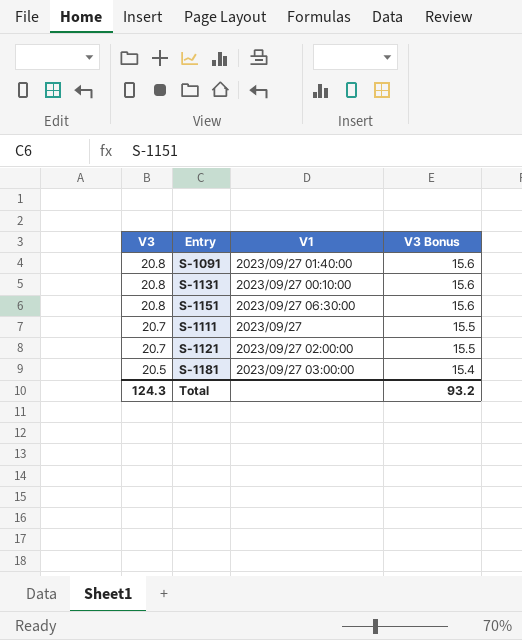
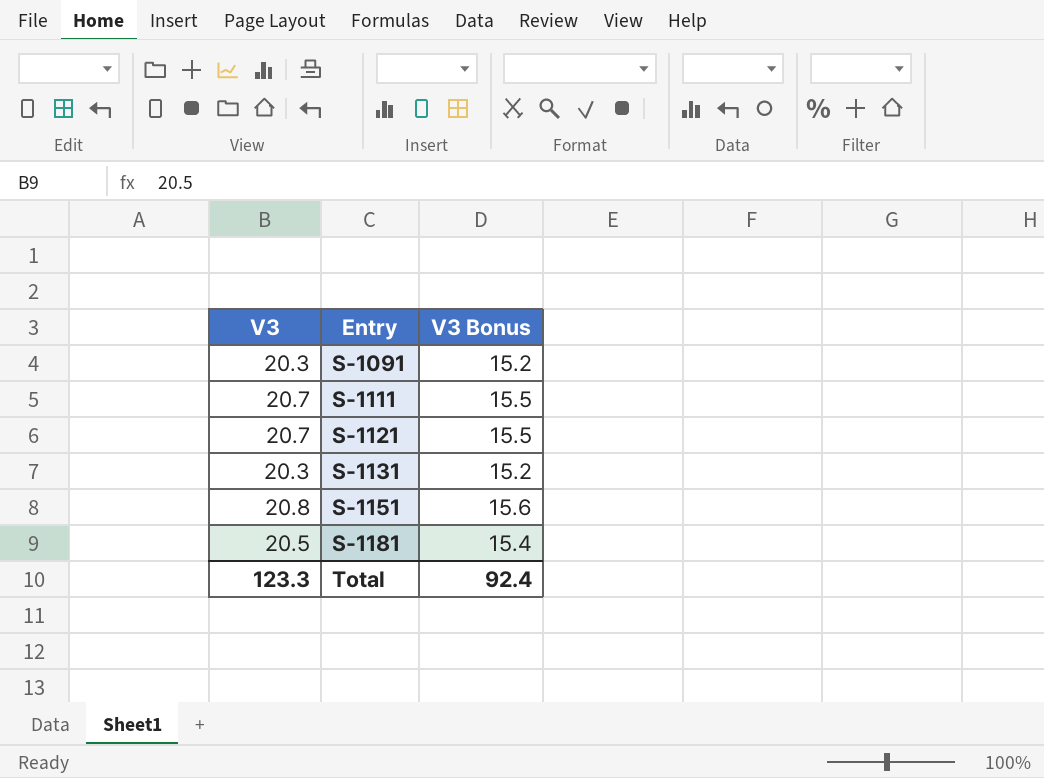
row order: V3 descending -> Entry ascending
column V1 | position: 3 -> none
S-1091 | V3: 20.8 -> 20.3
S-1091 | V3 Bonus: 15.6 -> 15.2
S-1131 | V3: 20.8 -> 20.3
S-1131 | V3 Bonus: 15.6 -> 15.2
Total | V3: 124.3 -> 123.3
Total | V3 Bonus: 93.2 -> 92.4

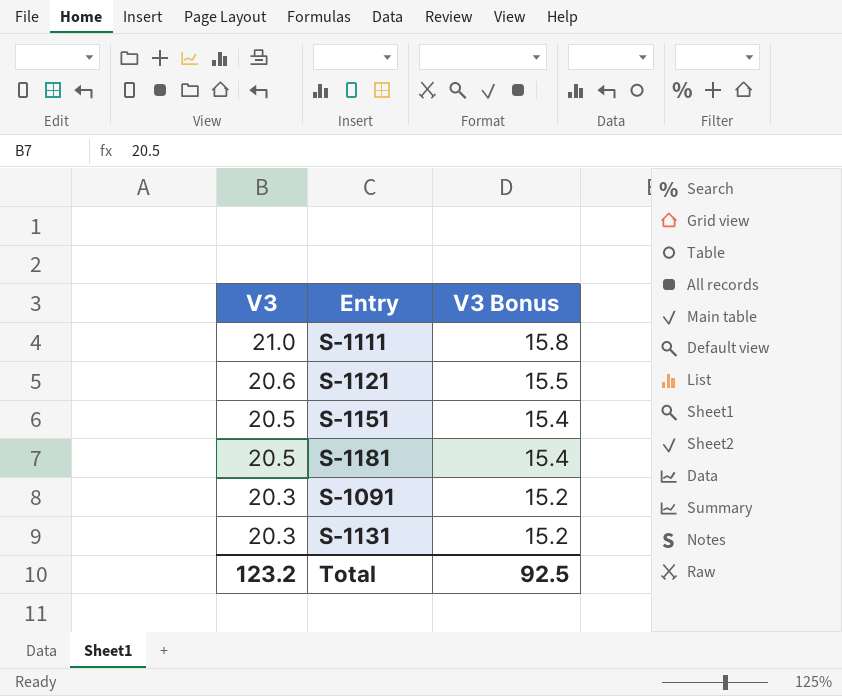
row order: Entry ascending -> V3 descending
S-1111 | V3: 20.7 -> 21.0
S-1111 | V3 Bonus: 15.5 -> 15.8
S-1121 | V3: 20.7 -> 20.6
S-1151 | V3: 20.8 -> 20.5
S-1151 | V3 Bonus: 15.6 -> 15.4
Total | V3: 123.3 -> 123.2
Total | V3 Bonus: 92.4 -> 92.5

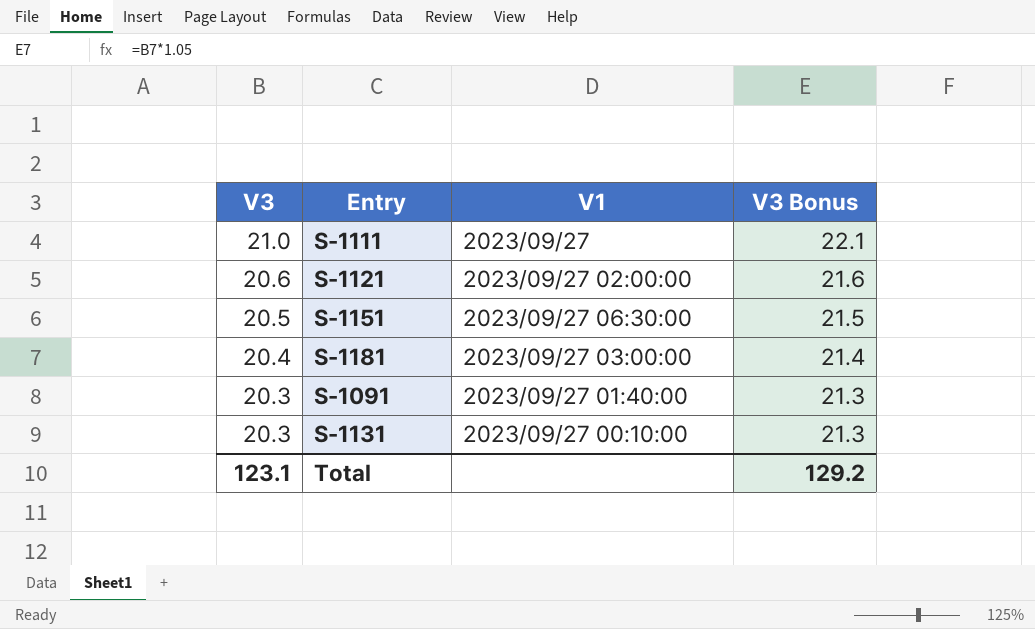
column V1 | position: none -> 3
column V3 Bonus | formula: [V3] * 0.75 -> [V3] * 1.05
S-1181 | V3: 20.5 -> 20.4
Total | V3: 123.2 -> 123.1
Total | V3 Bonus: 92.5 -> 129.2

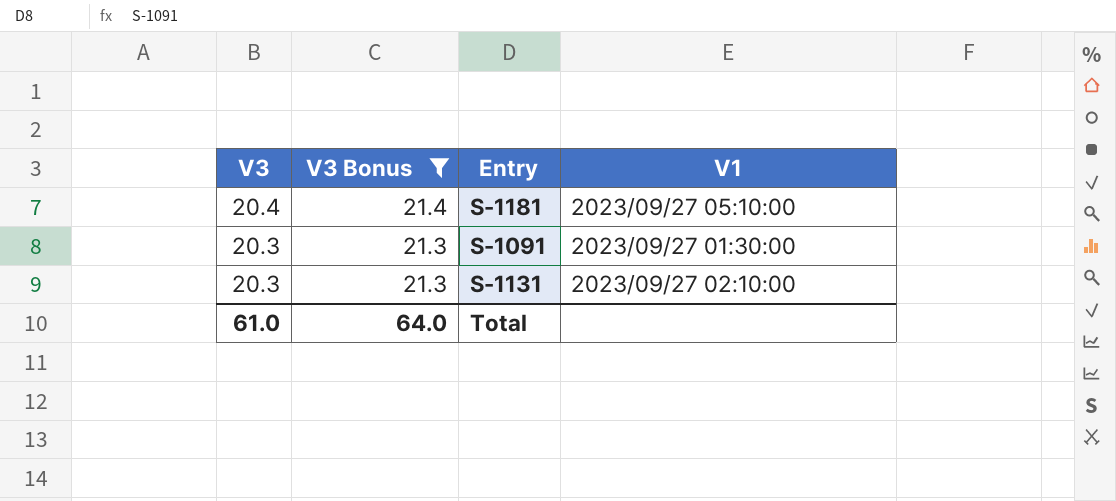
filter: none -> V3 Bonus <= 21.4
column V3 Bonus | position: 4 -> 2
S-1181 | V1: 2023/09/27 03:00:00 -> 2023/09/27 05:10:00
S-1091 | V1: 2023/09/27 01:40:00 -> 2023/09/27 01:30:00
S-1131 | V1: 2023/09/27 00:10:00 -> 2023/09/27 02:10:00
Total | V3: 123.1 -> 61.0
Total | V3 Bonus: 129.2 -> 64.0

